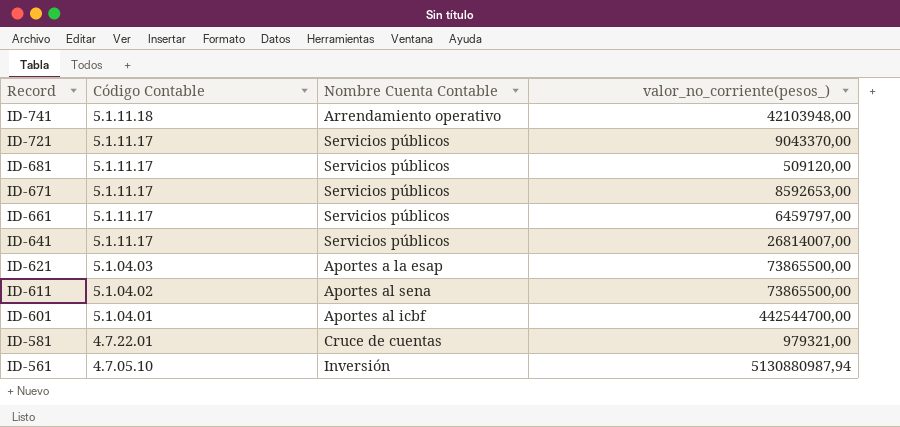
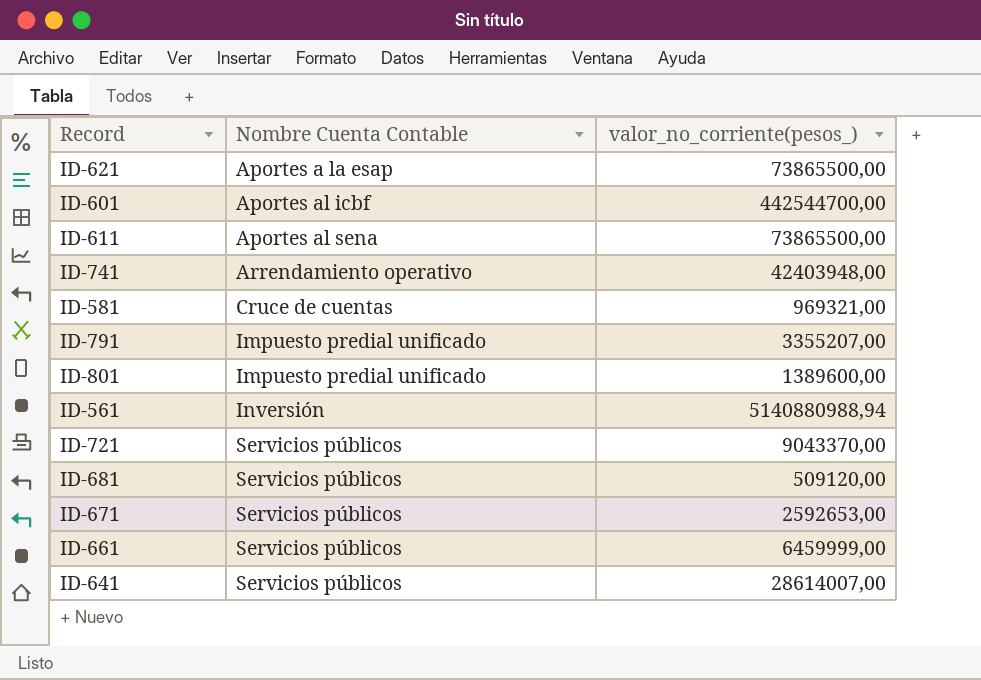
row order: Record descending -> Nombre Cuenta Contable ascending
column Código Contable | position: 2 -> none
ID-741 | valor_no_corriente(pesos_): 42103948,00 -> 42403948,00
ID-581 | valor_no_corriente(pesos_): 979321,00 -> 969321,00
row ID-791: none -> Impuesto predial unificado | 3355207,00
row ID-801: none -> Impuesto predial unificado | 1389600,00
ID-561 | valor_no_corriente(pesos_): 5130880987,94 -> 5140880988,94
ID-671 | valor_no_corriente(pesos_): 8592653,00 -> 2592653,00
ID-661 | valor_no_corriente(pesos_): 6459797,00 -> 6459999,00
ID-641 | valor_no_corriente(pesos_): 26814007,00 -> 28614007,00

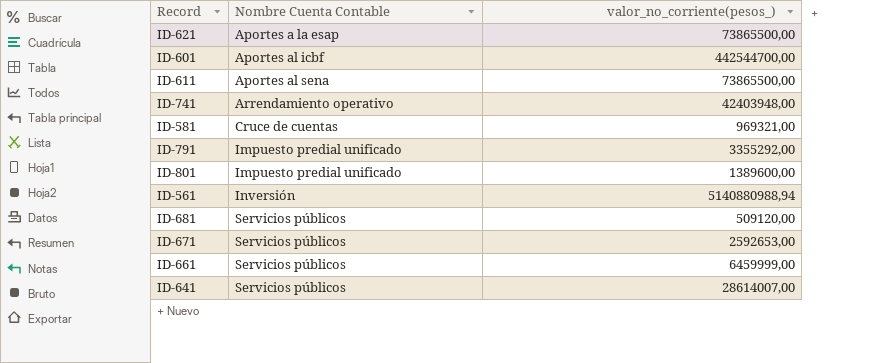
row ID-721: Servicios públicos | 9043370,00 -> none
ID-791 | valor_no_corriente(pesos_): 3355207,00 -> 3355292,00

